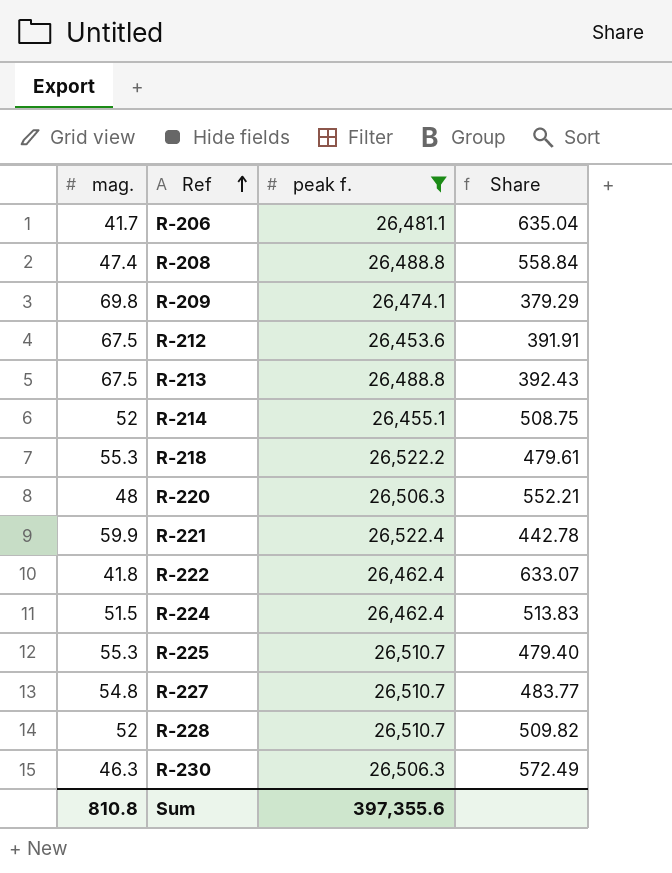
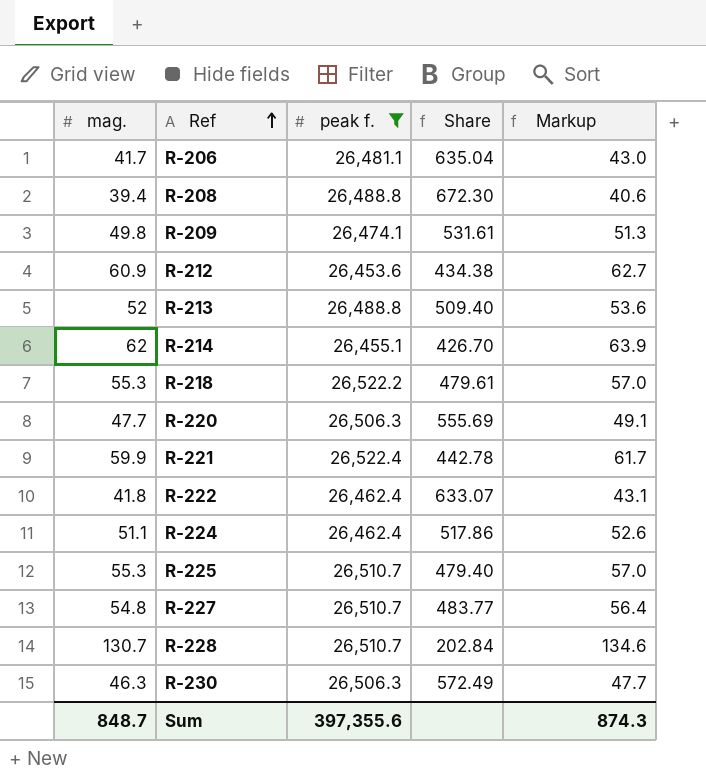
column Markup | formula: none -> [mag.] * 1.03
R-208 | mag.: 47.4 -> 39.4
R-208 | Share: 558.84 -> 672.30
R-209 | mag.: 69.8 -> 49.8
R-209 | Share: 379.29 -> 531.61
R-212 | mag.: 67.5 -> 60.9
R-212 | Share: 391.91 -> 434.38
R-213 | mag.: 67.5 -> 52
R-213 | Share: 392.43 -> 509.40
R-214 | mag.: 52 -> 62
R-214 | Share: 508.75 -> 426.70
R-220 | mag.: 48 -> 47.7
R-220 | Share: 552.21 -> 555.69
R-224 | mag.: 51.5 -> 51.1
R-224 | Share: 513.83 -> 517.86
R-228 | mag.: 52 -> 130.7
R-228 | Share: 509.82 -> 202.84
Sum | mag.: 810.8 -> 848.7

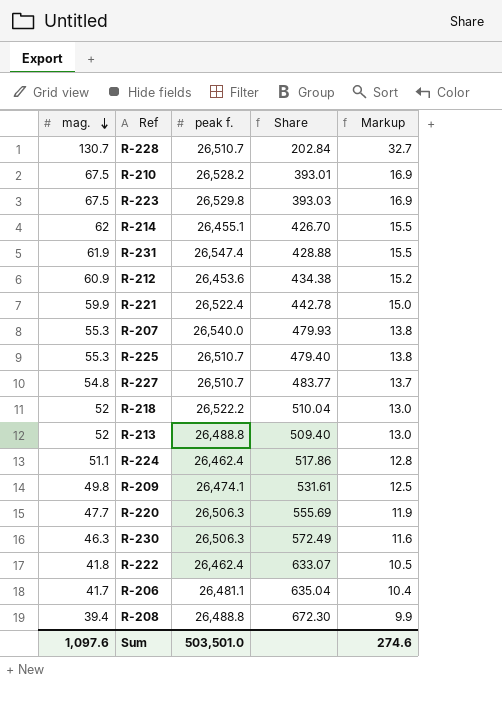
filter: peak f. <= 26,522.4 -> none
row order: Ref ascending -> mag. descending
column Markup | formula: [mag.] * 1.03 -> [mag.] * 0.25
R-218 | mag.: 55.3 -> 52
R-218 | Share: 479.61 -> 510.04
Sum | mag.: 848.7 -> 1,097.6
Sum | peak f.: 397,355.6 -> 503,501.0
Sum | Markup: 874.3 -> 274.6

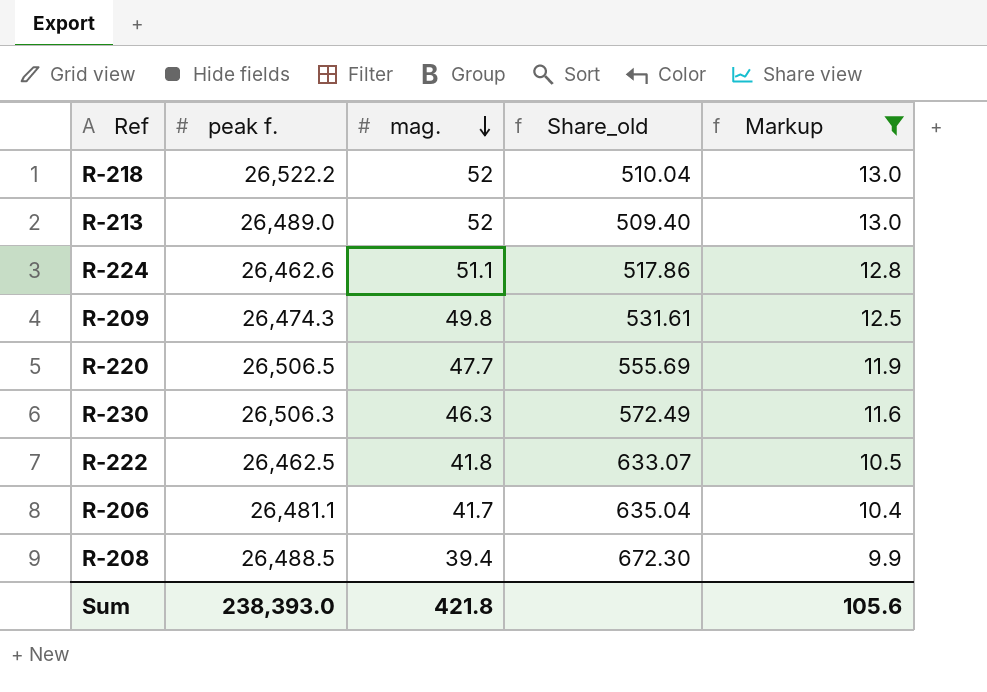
filter: none -> Markup <= 13.0
column mag. | position: 1 -> 3
column name: Share -> Share_old
R-213 | peak f.: 26,488.8 -> 26,489.0
R-224 | peak f.: 26,462.4 -> 26,462.6
R-209 | peak f.: 26,474.1 -> 26,474.3
R-220 | peak f.: 26,506.3 -> 26,506.5
R-222 | peak f.: 26,462.4 -> 26,462.5
R-208 | peak f.: 26,488.8 -> 26,488.5
Sum | peak f.: 503,501.0 -> 238,393.0
Sum | mag.: 1,097.6 -> 421.8
Sum | Markup: 274.6 -> 105.6

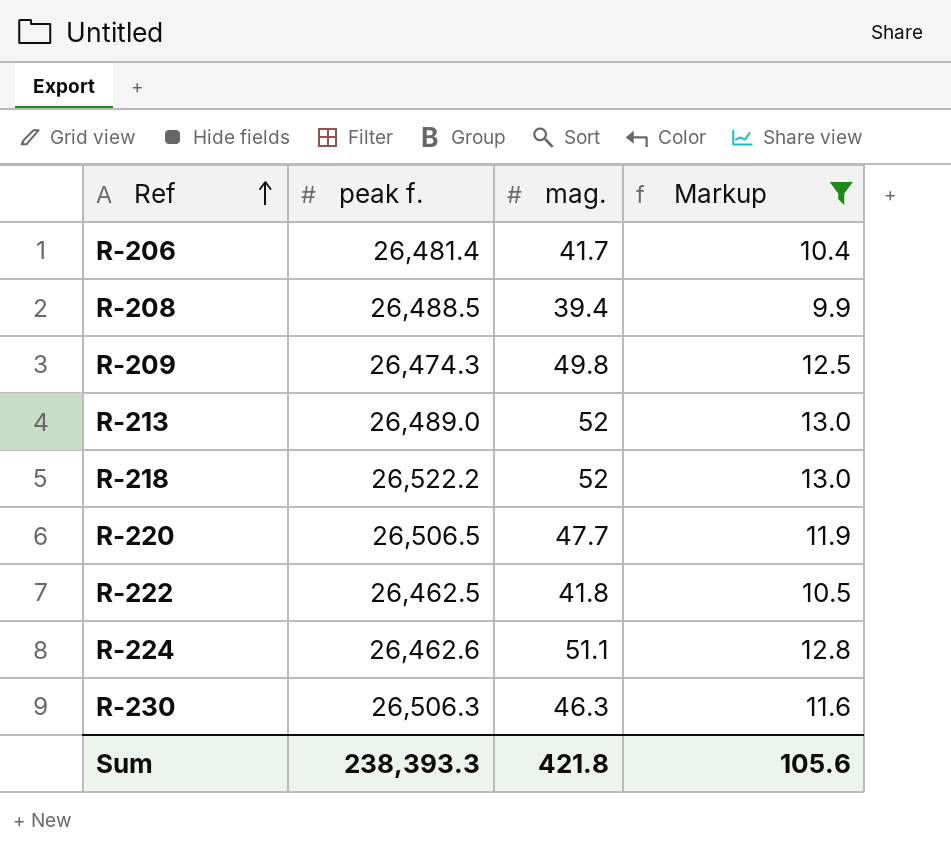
row order: mag. descending -> Ref ascending
column Share_old | formula: [peak f.] / [mag.] -> none
R-206 | peak f.: 26,481.1 -> 26,481.4
Sum | peak f.: 238,393.0 -> 238,393.3

